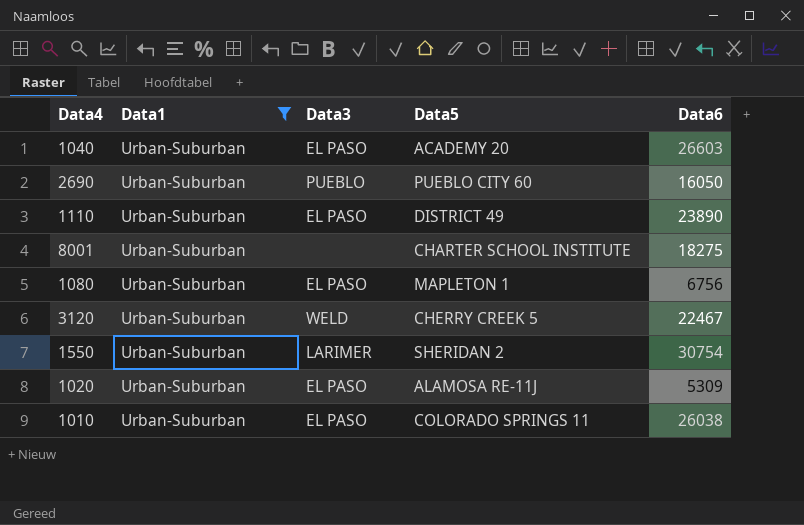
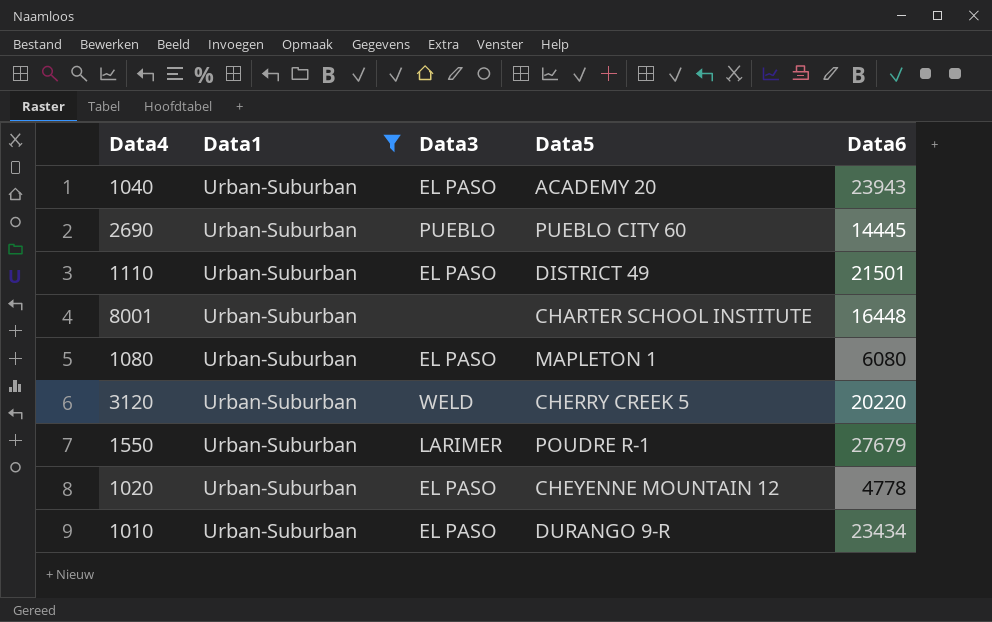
1040 | Data6: 26603 -> 23943
2690 | Data6: 16050 -> 14445
1110 | Data6: 23890 -> 21501
8001 | Data6: 18275 -> 16448
1080 | Data6: 6756 -> 6080
3120 | Data6: 22467 -> 20220
1550 | Data5: SHERIDAN 2 -> POUDRE R-1
1550 | Data6: 30754 -> 27679
1020 | Data5: ALAMOSA RE-11J -> CHEYENNE MOUNTAIN 12
1020 | Data6: 5309 -> 4778
1010 | Data5: COLORADO SPRINGS 11 -> DURANGO 9-R
1010 | Data6: 26038 -> 23434

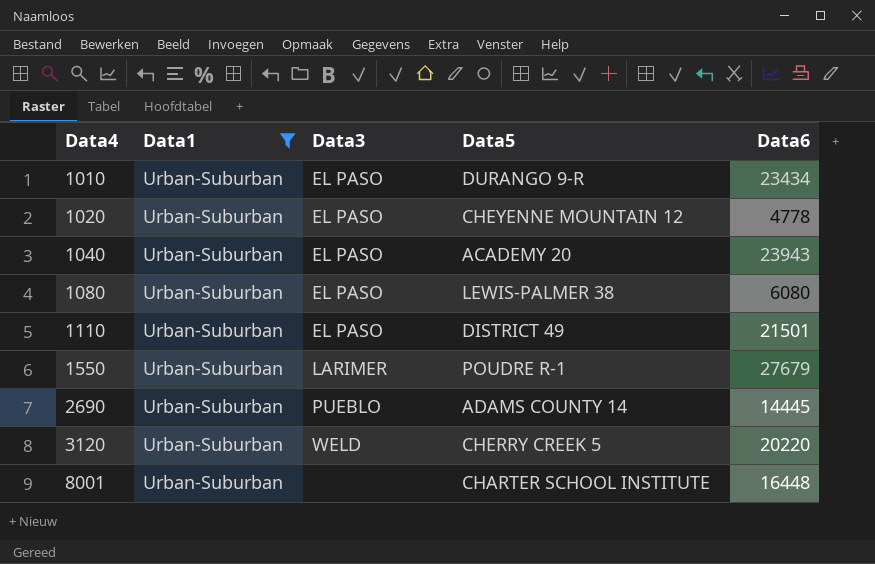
row order: none -> Data4 ascending
1080 | Data5: MAPLETON 1 -> LEWIS-PALMER 38
2690 | Data5: PUEBLO CITY 60 -> ADAMS COUNTY 14

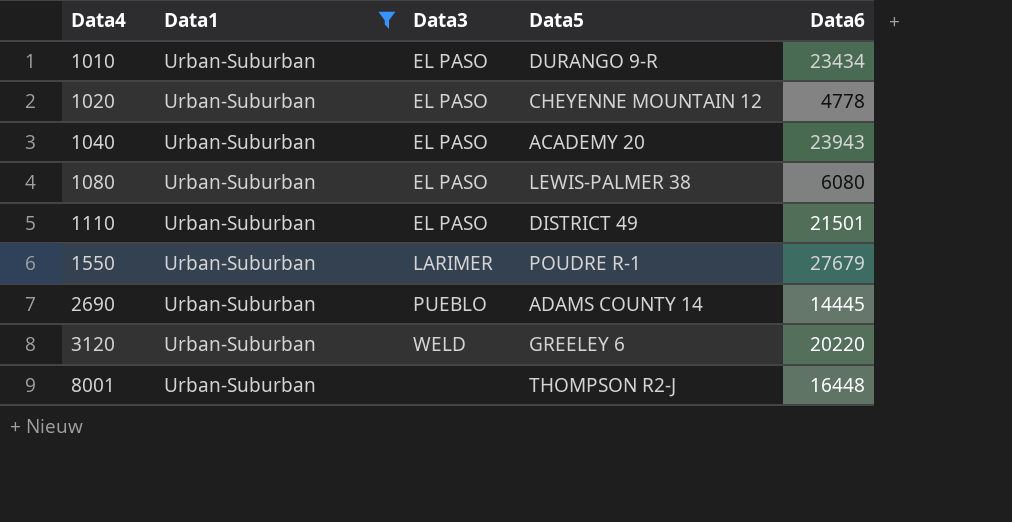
3120 | Data5: CHERRY CREEK 5 -> GREELEY 6
8001 | Data5: CHARTER SCHOOL INSTITUTE -> THOMPSON R2-J

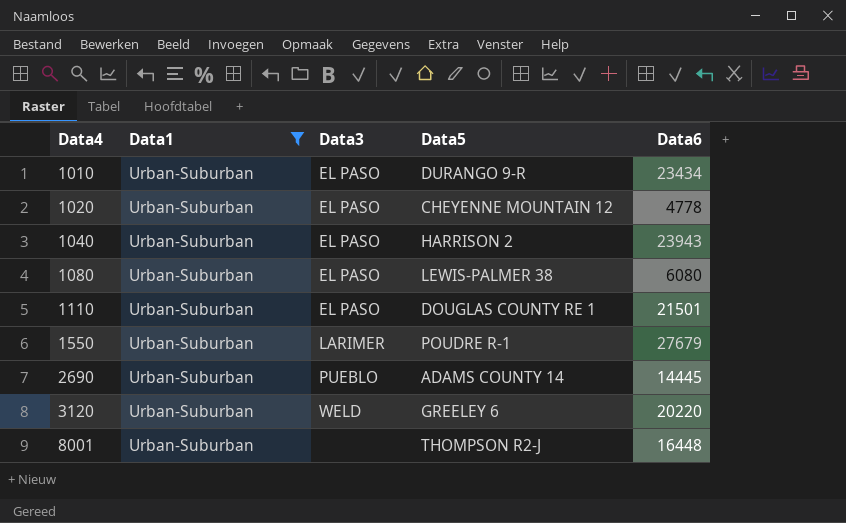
1040 | Data5: ACADEMY 20 -> HARRISON 2
1110 | Data5: DISTRICT 49 -> DOUGLAS COUNTY RE 1

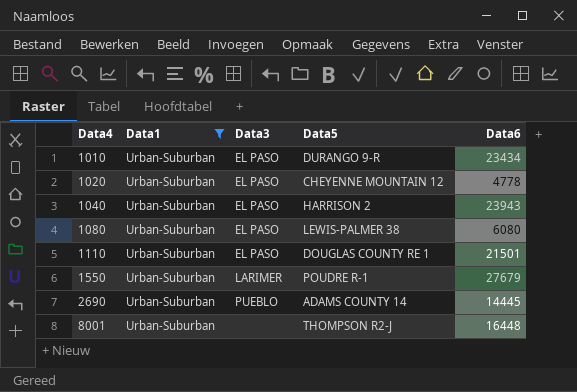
row 3120: Urban-Suburban | WELD | GREELEY 6 | 20220 -> none

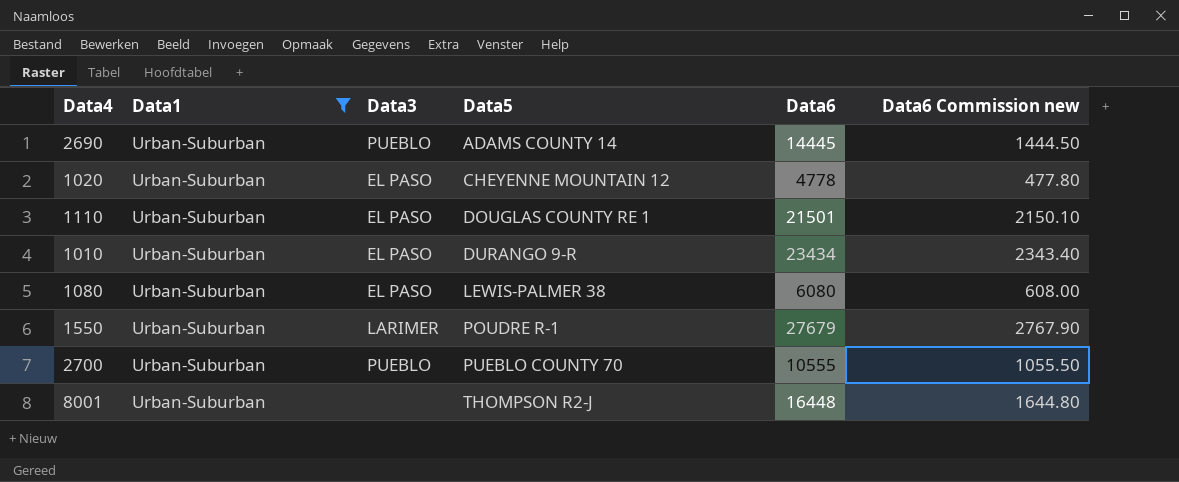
row order: Data4 ascending -> Data5 ascending
column Data6 Commission new | formula: none -> [Data6] * 0.1
row 1040: Urban-Suburban | EL PASO | HARRISON 2 | 23943 -> none
row 2700: none -> Urban-Suburban | PUEBLO | PUEBLO COUNTY 70 | 10555 | 1055.50

